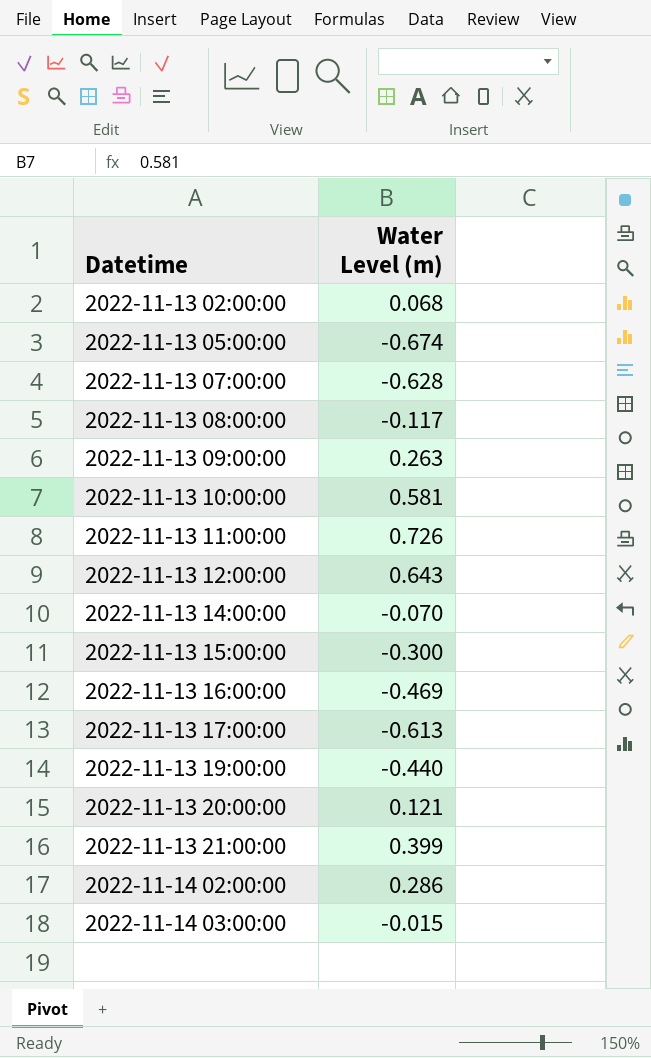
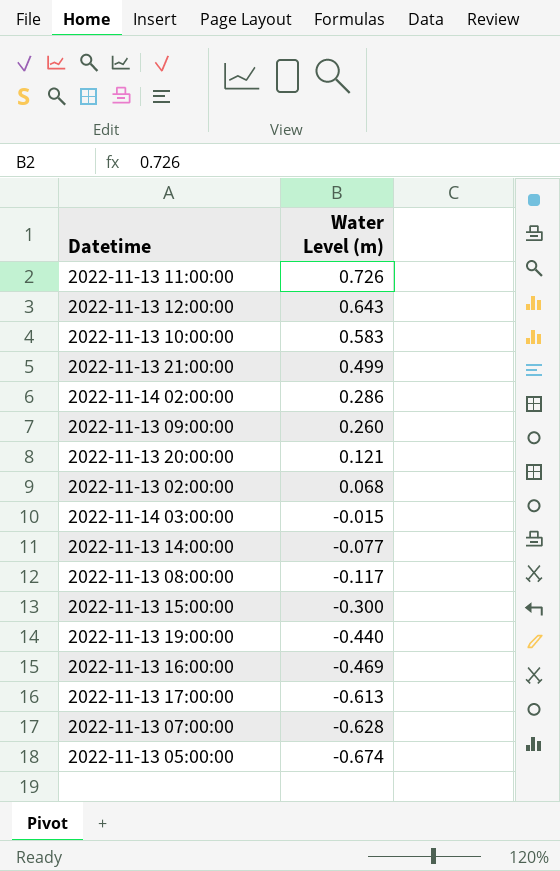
row order: Datetime ascending -> Water Level (m) descending
2022-11-13 10:00:00 | Water Level (m): 0.581 -> 0.583
2022-11-13 21:00:00 | Water Level (m): 0.399 -> 0.499
2022-11-13 09:00:00 | Water Level (m): 0.263 -> 0.260
2022-11-13 14:00:00 | Water Level (m): -0.070 -> -0.077

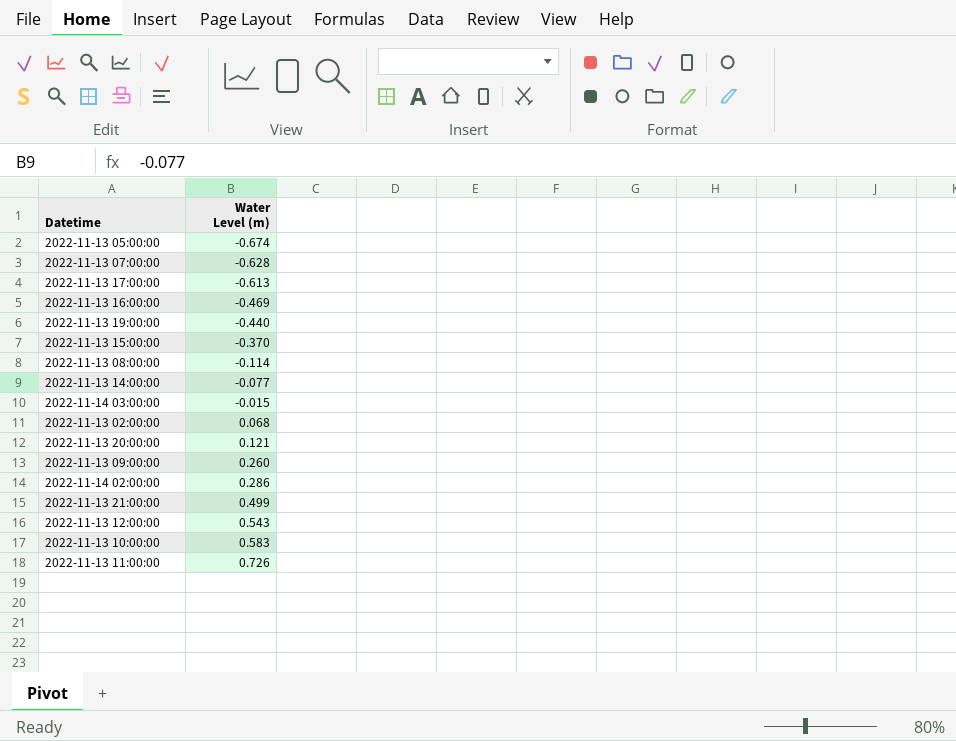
row order: Water Level (m) descending -> Water Level (m) ascending
2022-11-13 15:00:00 | Water Level (m): -0.300 -> -0.370
2022-11-13 08:00:00 | Water Level (m): -0.117 -> -0.114
2022-11-13 12:00:00 | Water Level (m): 0.643 -> 0.543

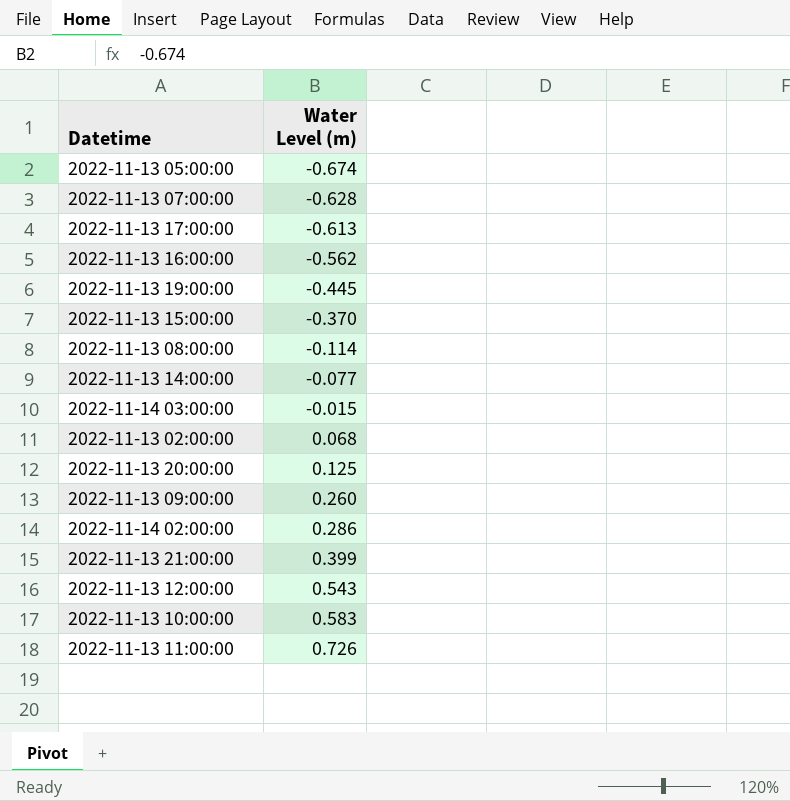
2022-11-13 16:00:00 | Water Level (m): -0.469 -> -0.562
2022-11-13 19:00:00 | Water Level (m): -0.440 -> -0.445
2022-11-13 20:00:00 | Water Level (m): 0.121 -> 0.125
2022-11-13 21:00:00 | Water Level (m): 0.499 -> 0.399

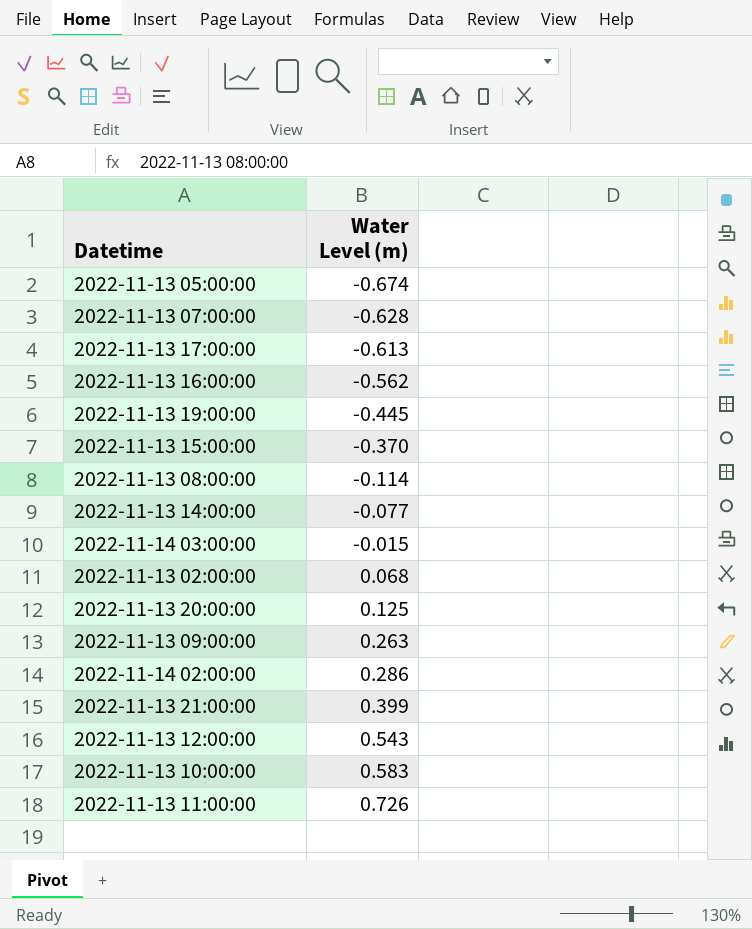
2022-11-13 09:00:00 | Water Level (m): 0.260 -> 0.263

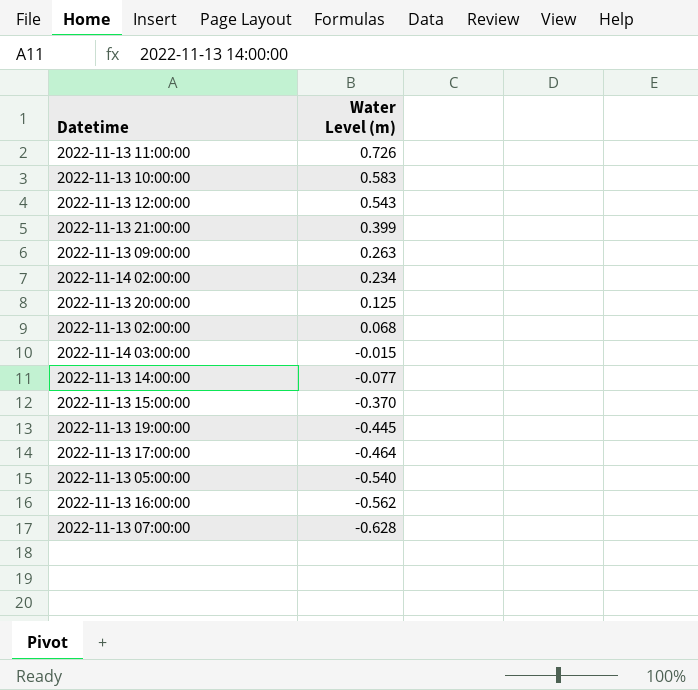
row order: Water Level (m) ascending -> Water Level (m) descending
row 2022-11-13 08:00:00: -0.114 -> none
2022-11-14 02:00:00 | Water Level (m): 0.286 -> 0.234
2022-11-13 17:00:00 | Water Level (m): -0.613 -> -0.464
2022-11-13 05:00:00 | Water Level (m): -0.674 -> -0.540

